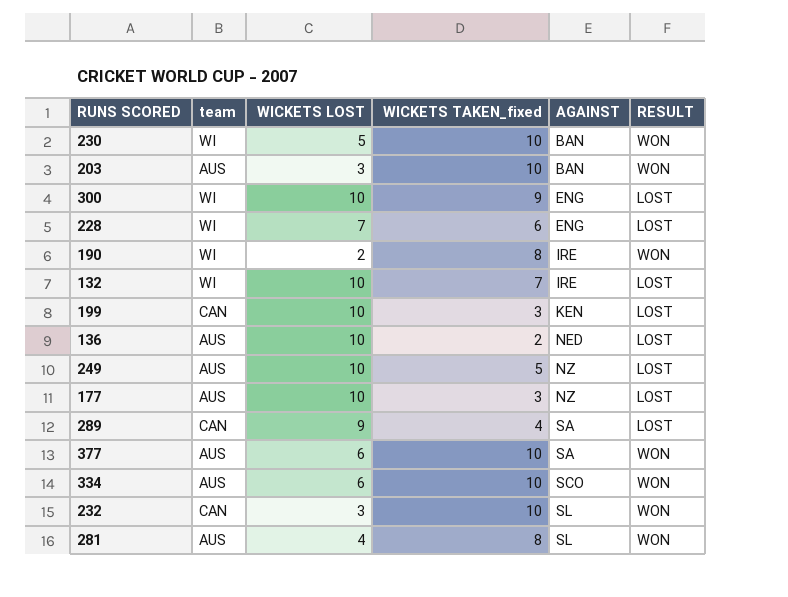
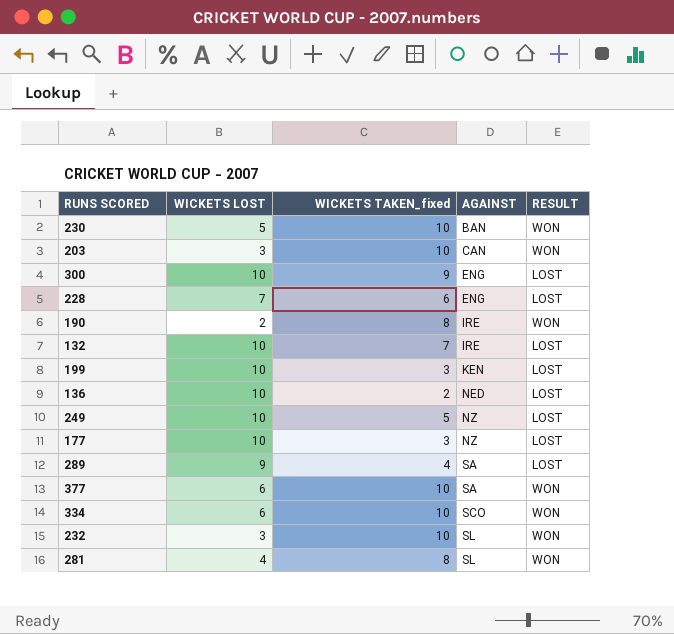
column team | position: 2 -> none
203 | AGAINST: BAN -> CAN

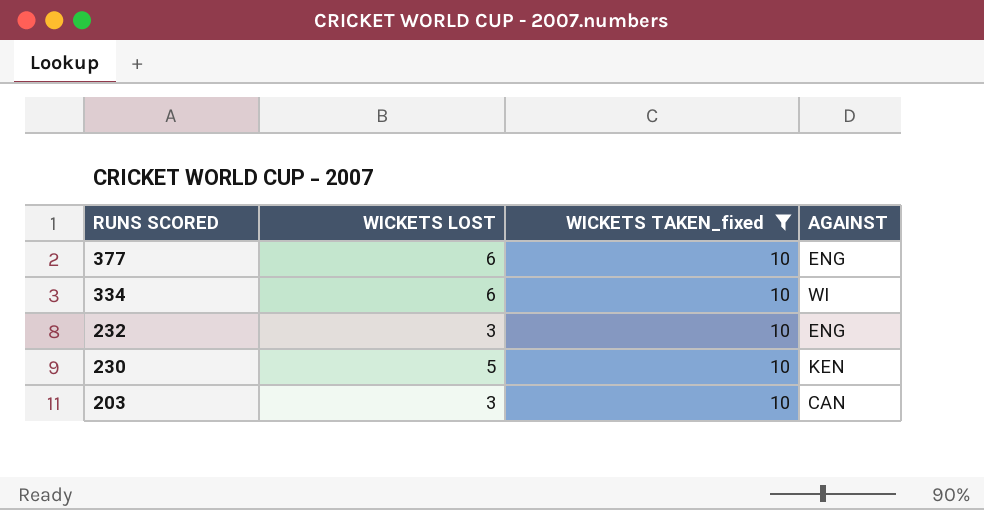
filter: none -> WICKETS TAKEN_fixed = 10
row order: AGAINST ascending -> RUNS SCORED descending
column RESULT | position: 5 -> none
377 | AGAINST: SA -> ENG
334 | AGAINST: SCO -> WI
232 | AGAINST: SL -> ENG
230 | AGAINST: BAN -> KEN

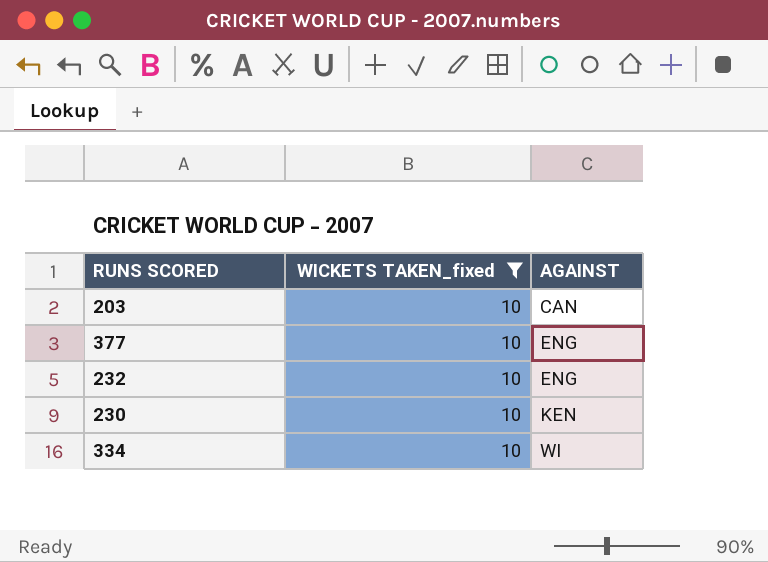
row order: RUNS SCORED descending -> AGAINST ascending
column WICKETS LOST | position: 2 -> none

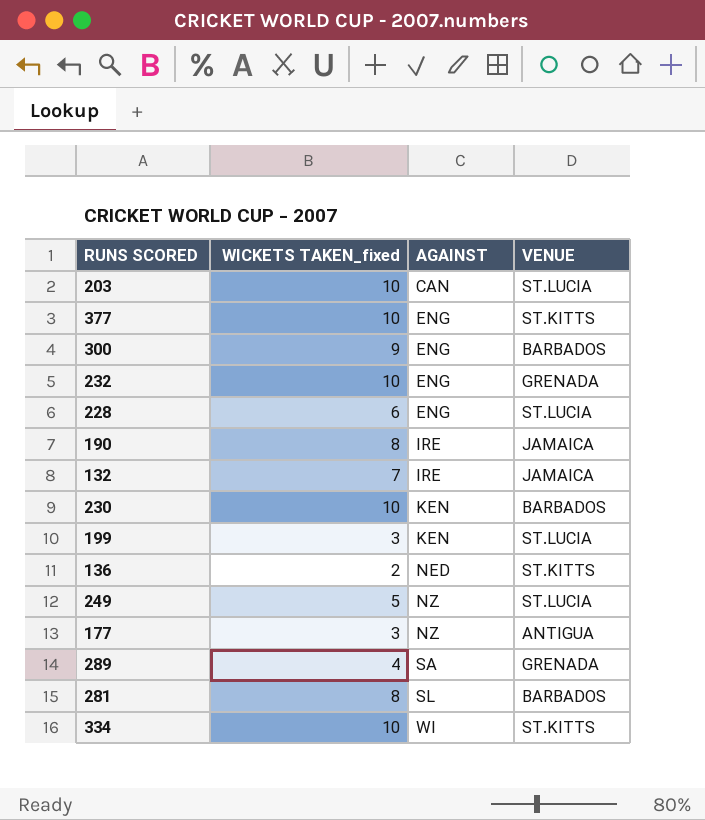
filter: WICKETS TAKEN_fixed = 10 -> none
column VENUE | position: none -> 4

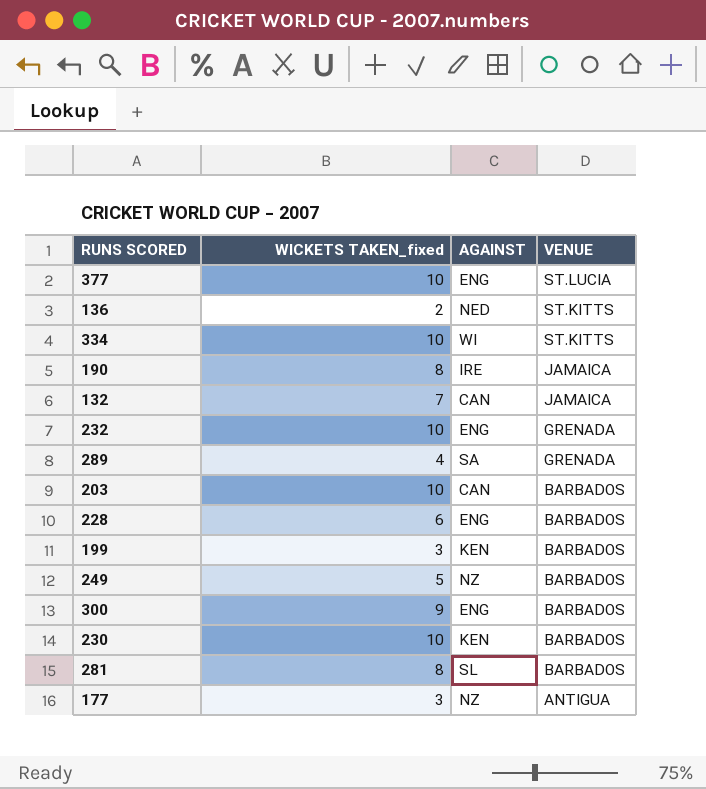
row order: AGAINST ascending -> VENUE descending
377 | VENUE: ST.KITTS -> ST.LUCIA
132 | AGAINST: IRE -> CAN
203 | VENUE: ST.LUCIA -> BARBADOS
228 | VENUE: ST.LUCIA -> BARBADOS
199 | VENUE: ST.LUCIA -> BARBADOS
249 | VENUE: ST.LUCIA -> BARBADOS

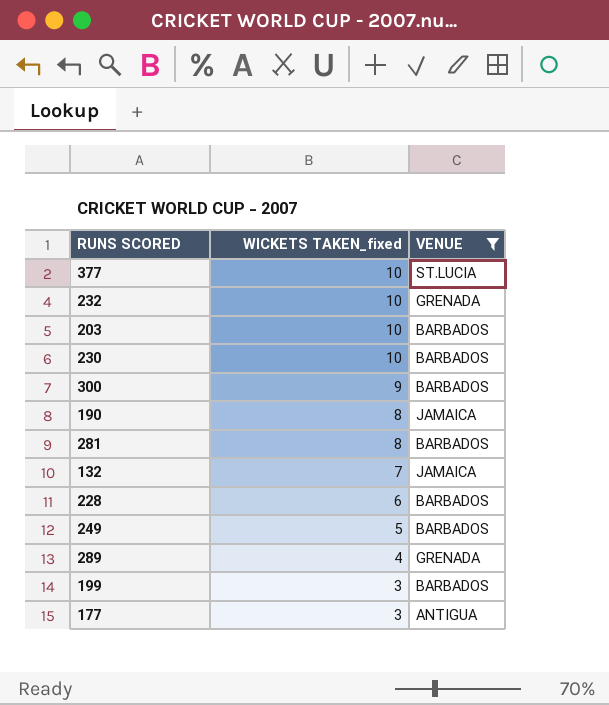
filter: none -> VENUE != ST.KITTS
row order: VENUE descending -> WICKETS TAKEN_fixed descending
column AGAINST | position: 3 -> none

